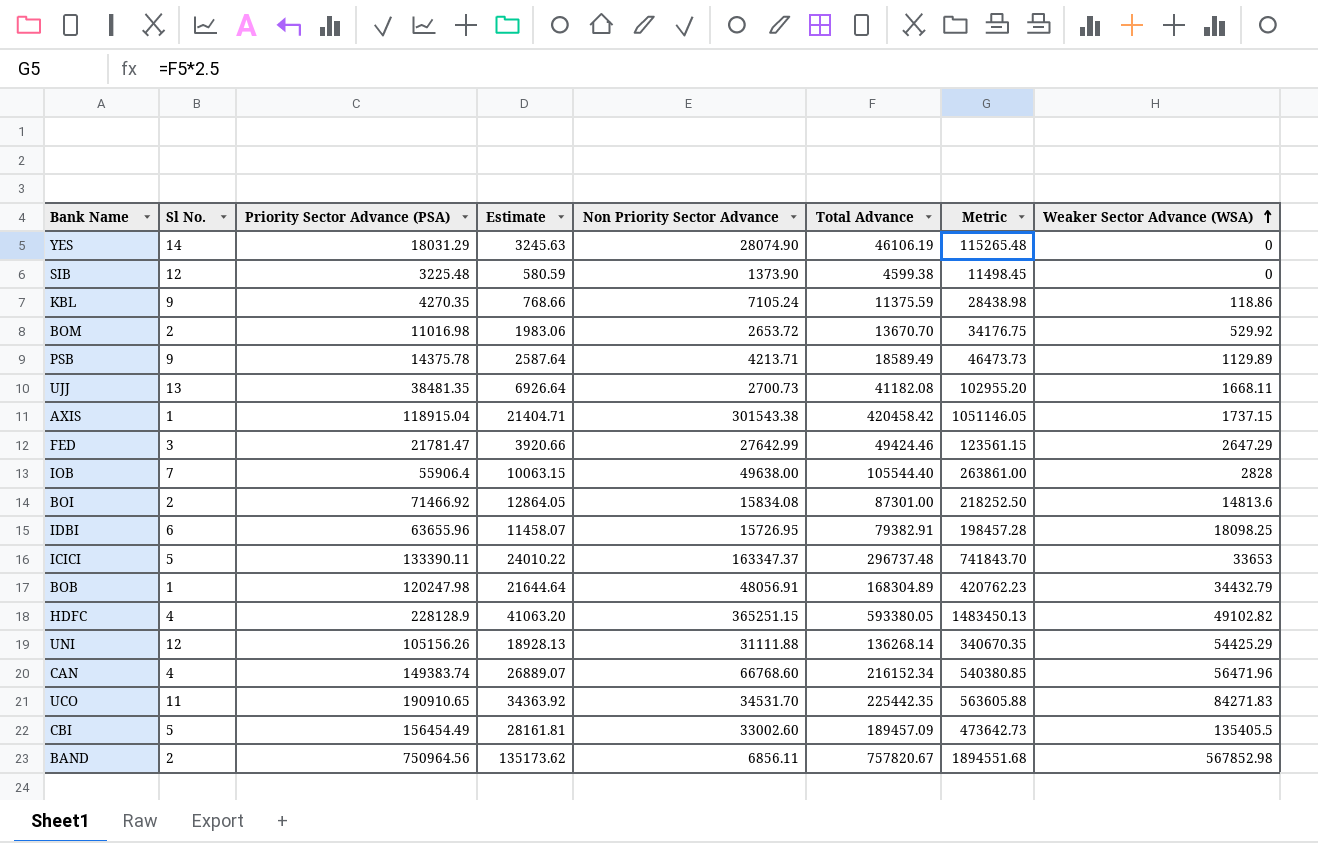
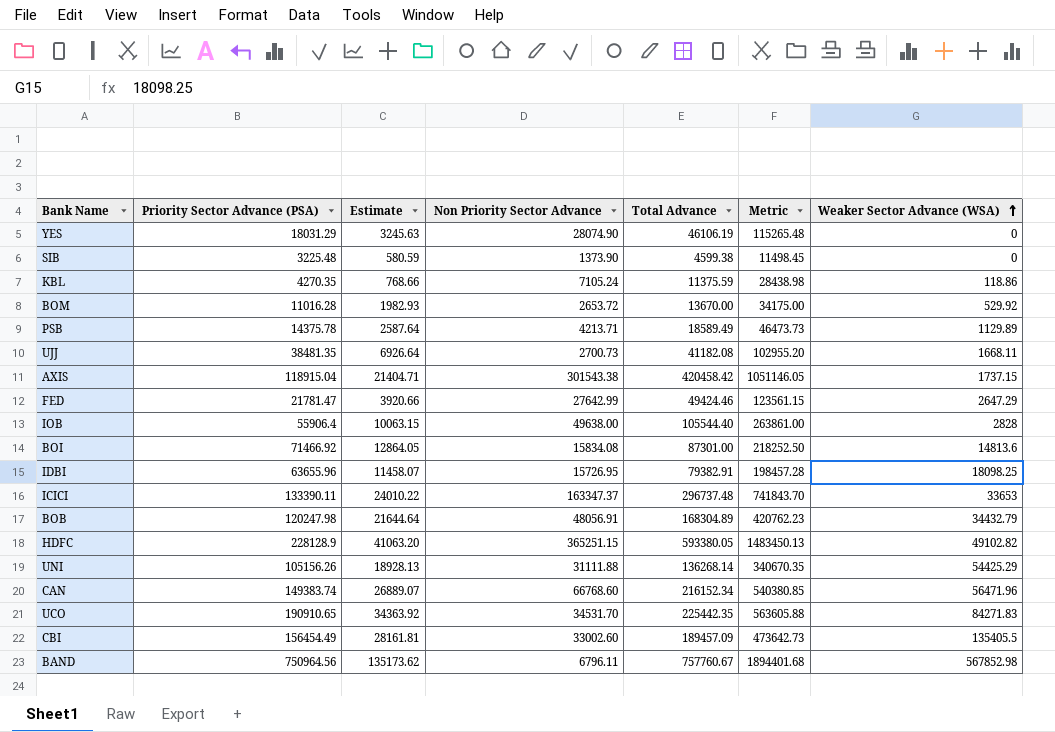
column Sl No. | position: 2 -> none
BOM | Priority Sector Advance (PSA): 11016.98 -> 11016.28
BOM | Estimate: 1983.06 -> 1982.93
BOM | Total Advance: 13670.70 -> 13670.00
BOM | Metric: 34176.75 -> 34175.00
BAND | Non Priority Sector Advance: 6856.11 -> 6796.11
BAND | Total Advance: 757820.67 -> 757760.67
BAND | Metric: 1894551.68 -> 1894401.68

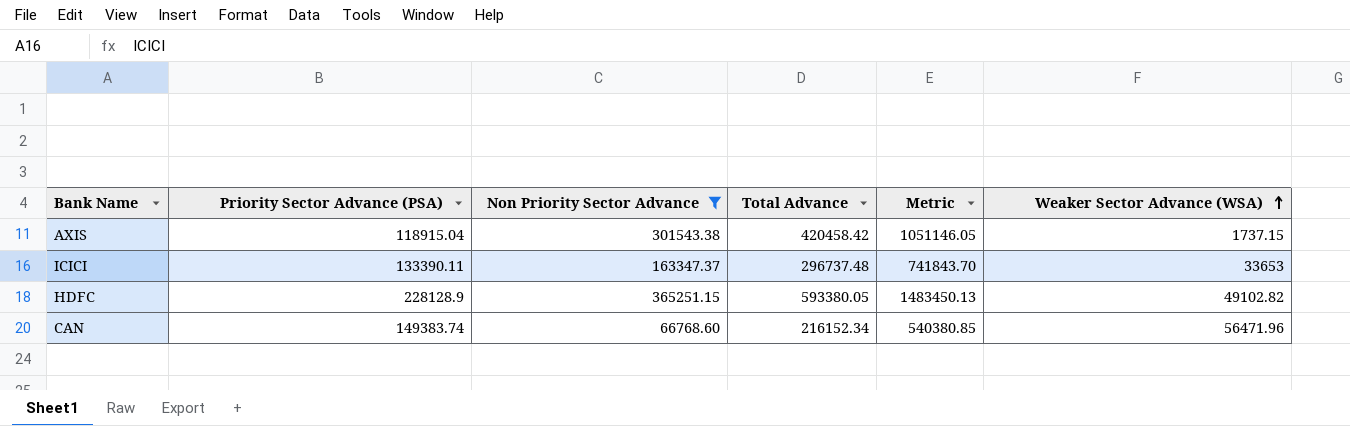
filter: none -> Non Priority Sector Advance >= 66768.60
column Estimate | formula: [Priority Sector Advance (PSA)] * 0.18 -> none

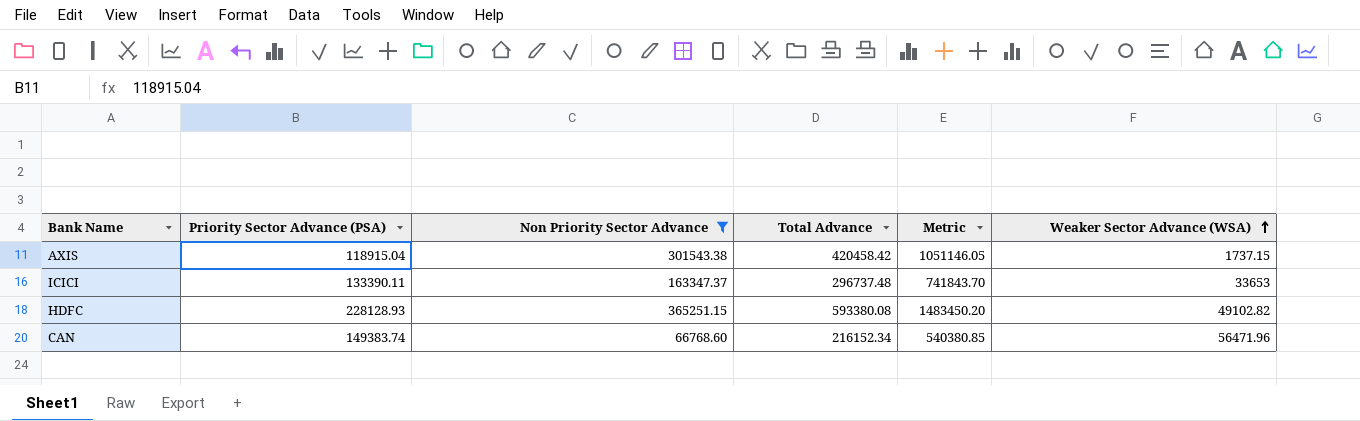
HDFC | Priority Sector Advance (PSA): 228128.9 -> 228128.93
HDFC | Total Advance: 593380.05 -> 593380.08
HDFC | Metric: 1483450.13 -> 1483450.20

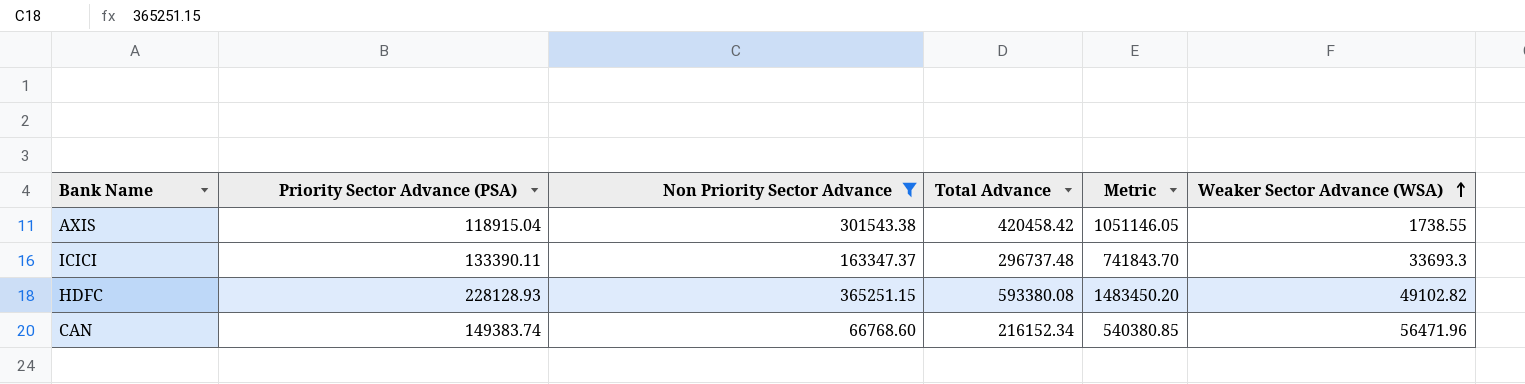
AXIS | Weaker Sector Advance (WSA): 1737.15 -> 1738.55
ICICI | Weaker Sector Advance (WSA): 33653 -> 33693.3

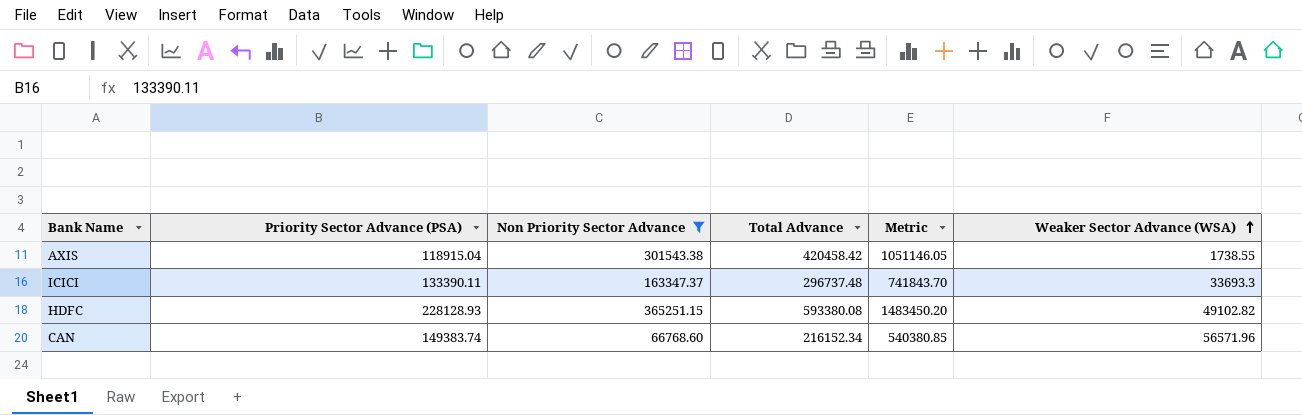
CAN | Weaker Sector Advance (WSA): 56471.96 -> 56571.96

